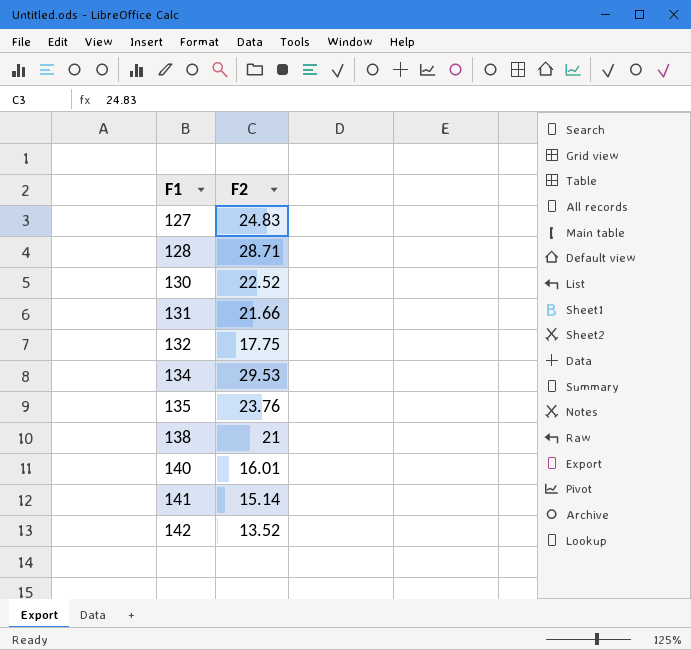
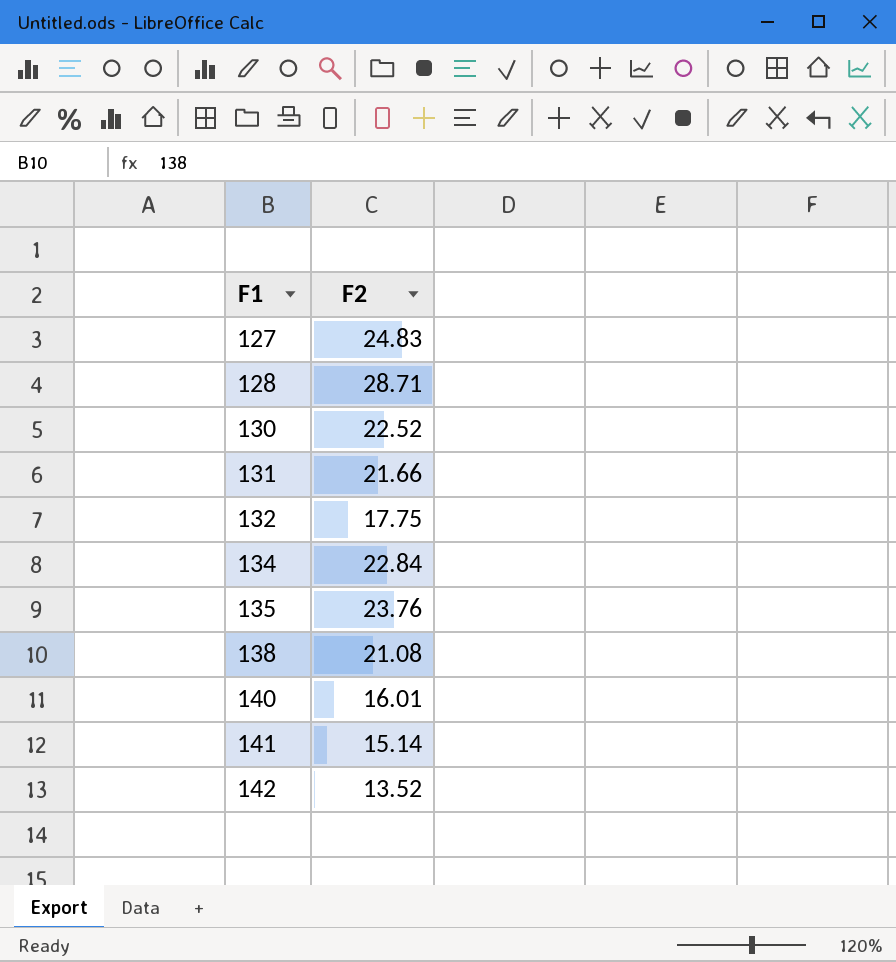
134 | F2: 29.53 -> 22.84
138 | F2: 21 -> 21.08

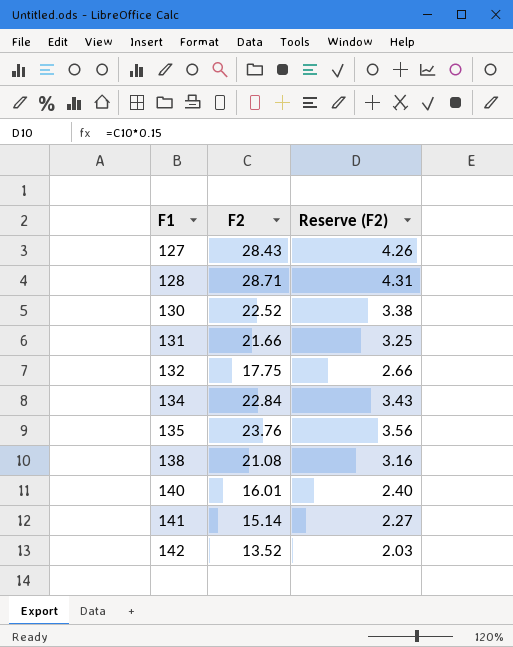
column Reserve (F2) | formula: none -> [F2] * 0.15
127 | F2: 24.83 -> 28.43

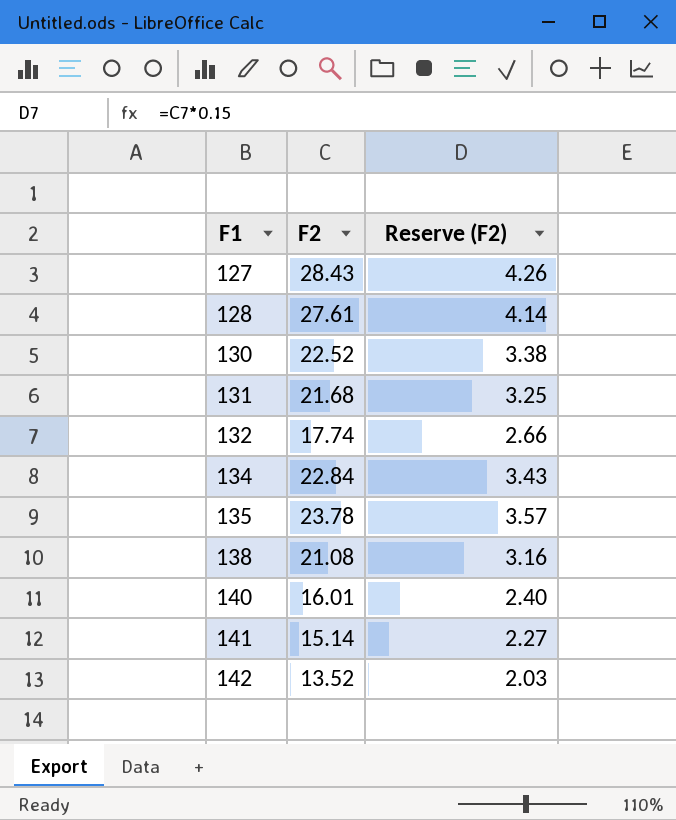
128 | F2: 28.71 -> 27.61
128 | Reserve (F2): 4.31 -> 4.14
131 | F2: 21.66 -> 21.68
132 | F2: 17.75 -> 17.74
135 | F2: 23.76 -> 23.78
135 | Reserve (F2): 3.56 -> 3.57

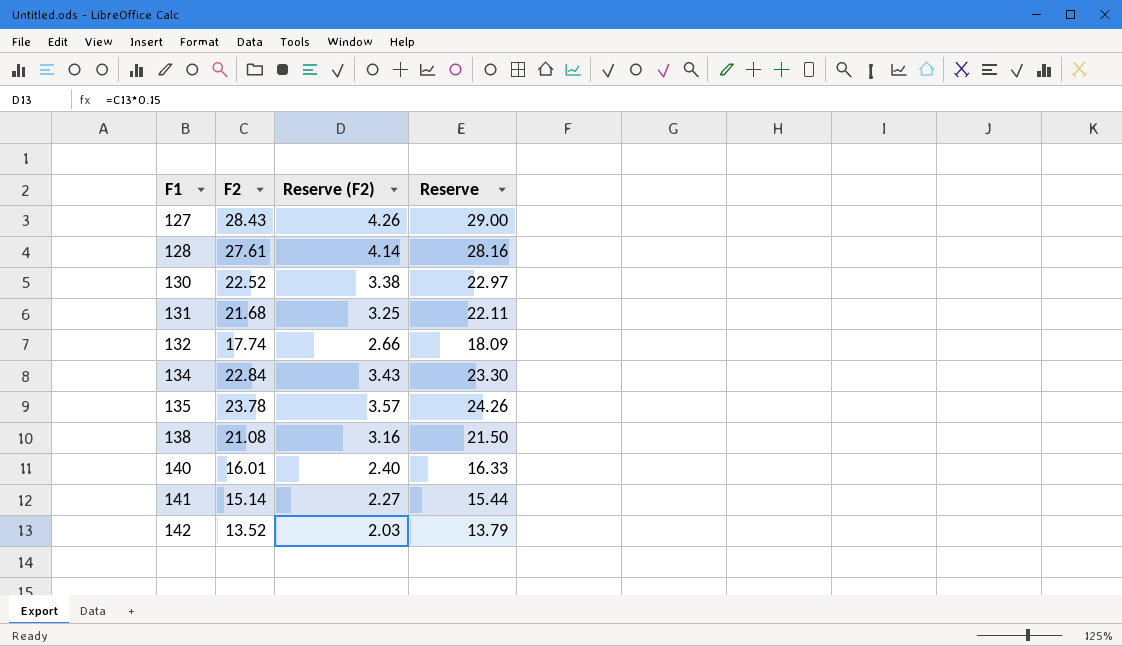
column Reserve | formula: none -> [F2] * 1.02

